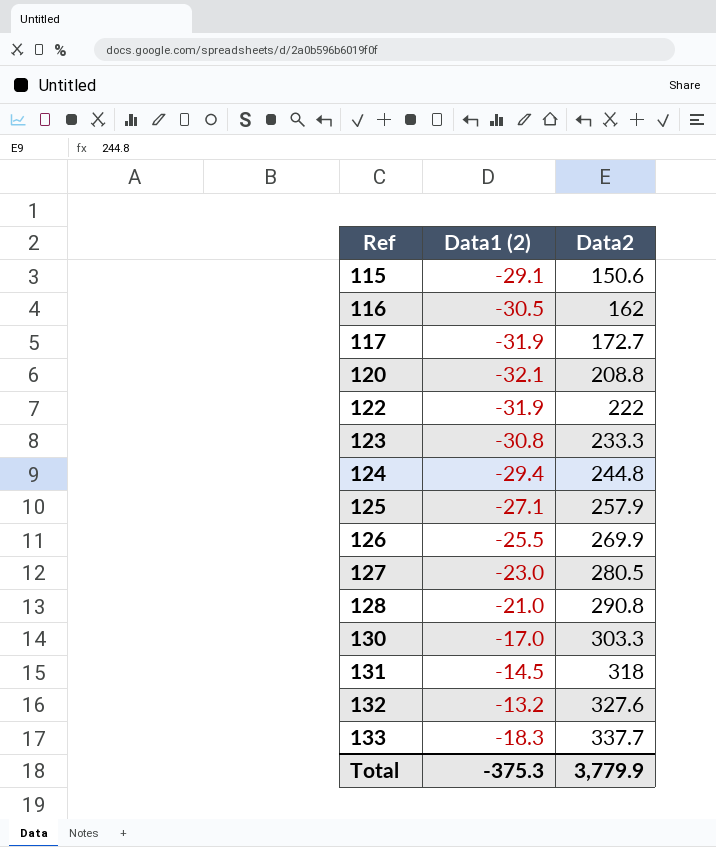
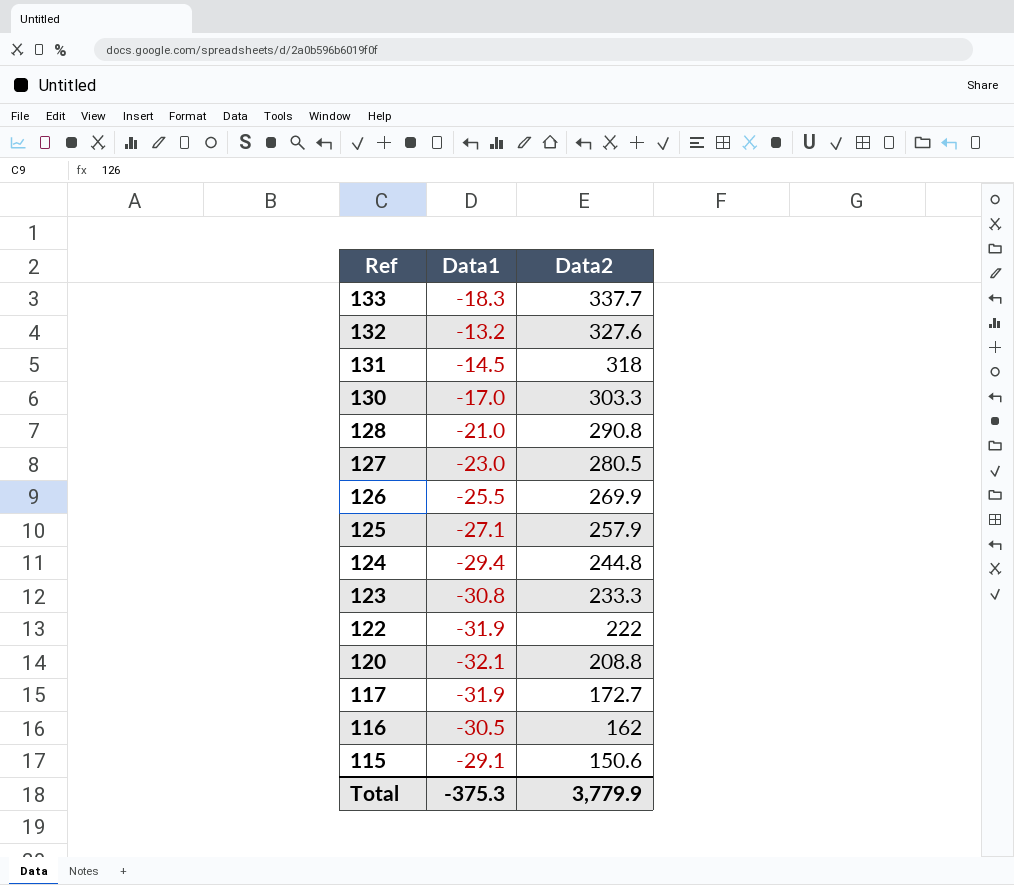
row order: Ref ascending -> Ref descending
column name: Data1 (2) -> Data1

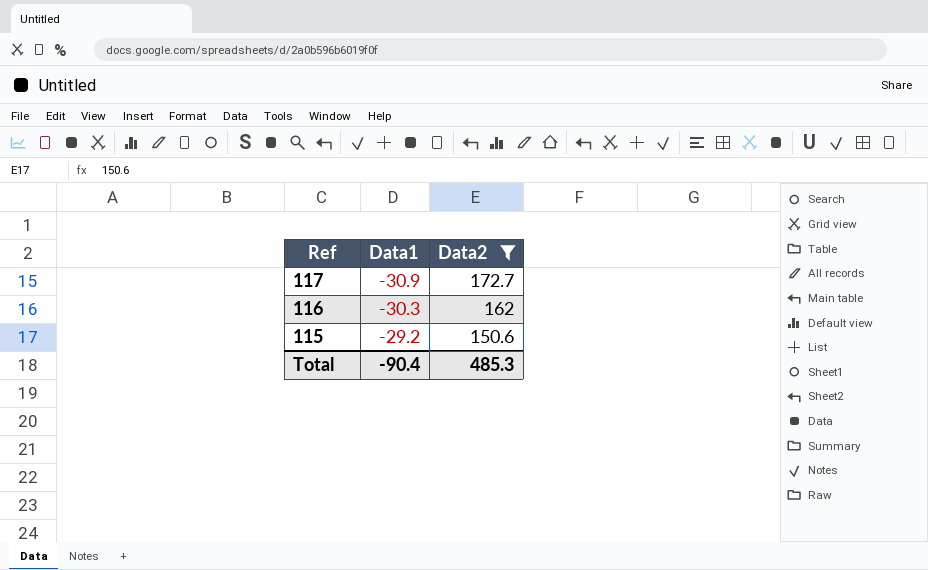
filter: none -> Data2 <= 172.7
117 | Data1: -31.9 -> -30.9
116 | Data1: -30.5 -> -30.3
115 | Data1: -29.1 -> -29.2
Total | Data1: -375.3 -> -90.4
Total | Data2: 3,779.9 -> 485.3

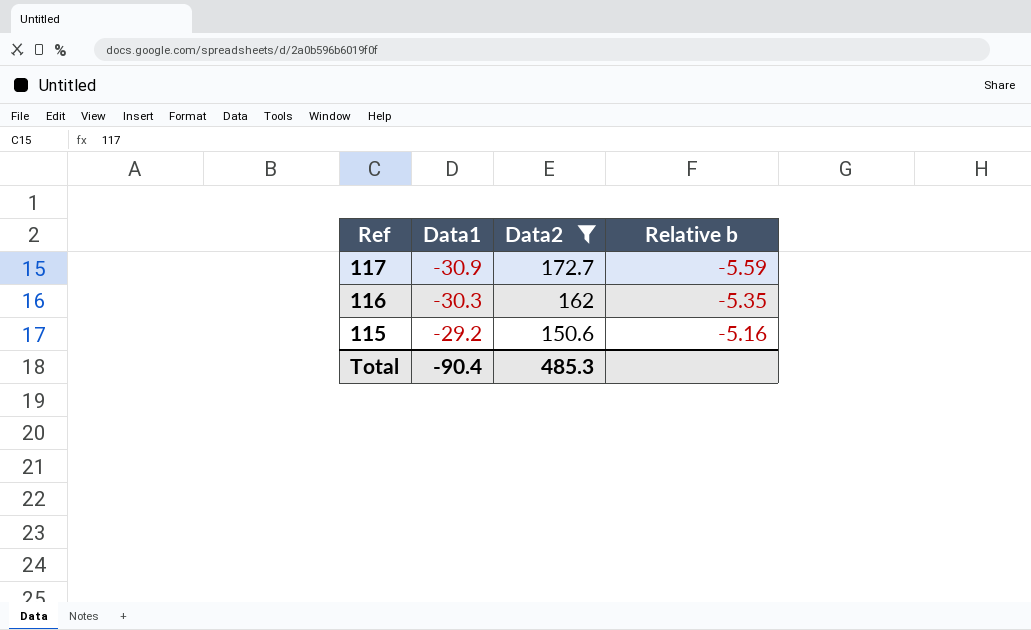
column Relative b | formula: none -> [Data2] / [Data1]

